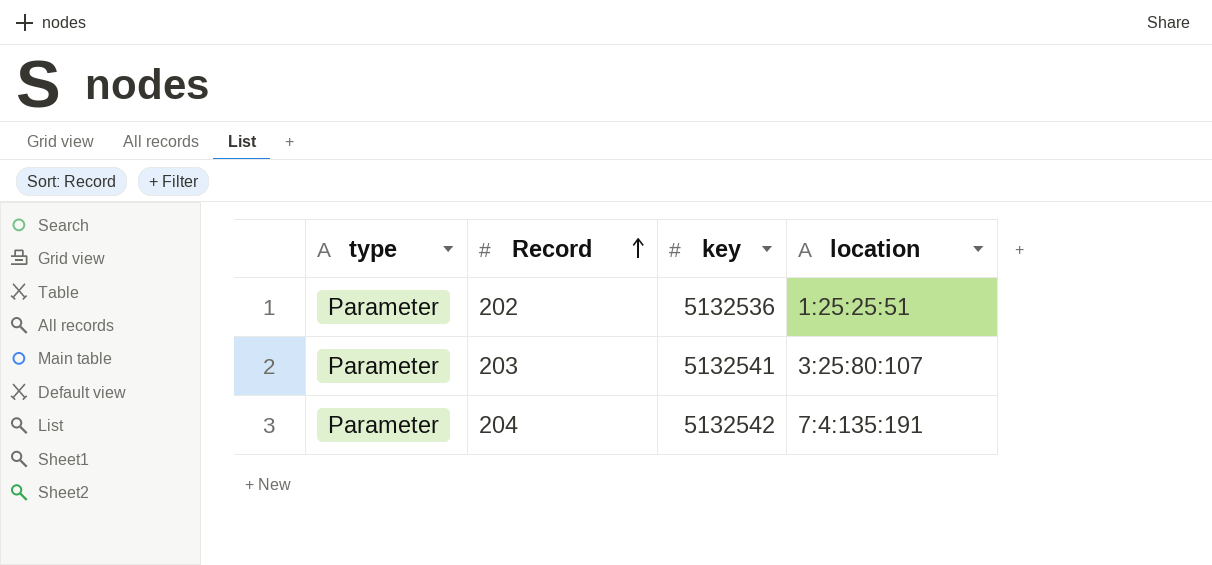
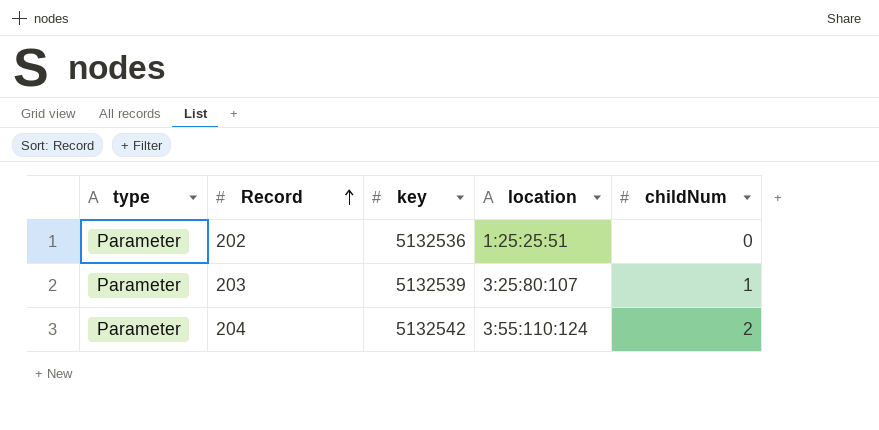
column childNum | position: none -> 5
203 | key: 5132541 -> 5132539
204 | location: 7:4:135:191 -> 3:55:110:124

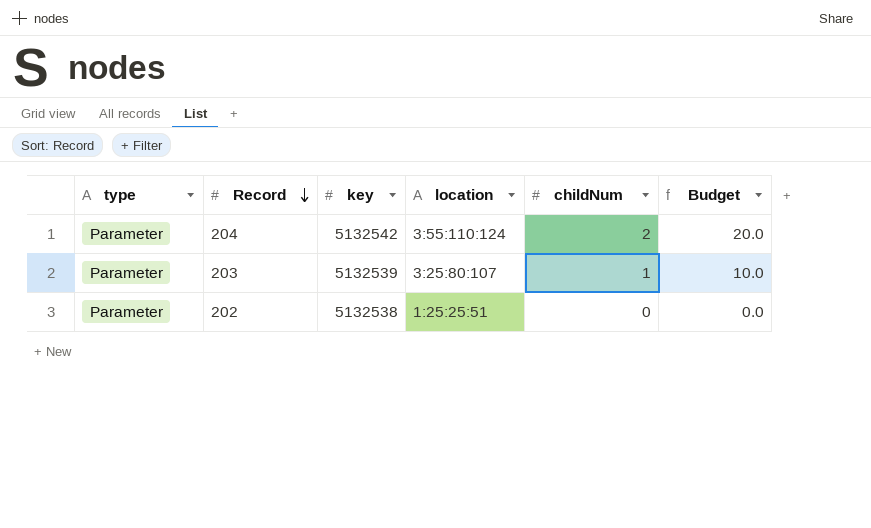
row order: Record ascending -> Record descending
column Budget | formula: none -> [childNum] * 10
202 | key: 5132536 -> 5132538

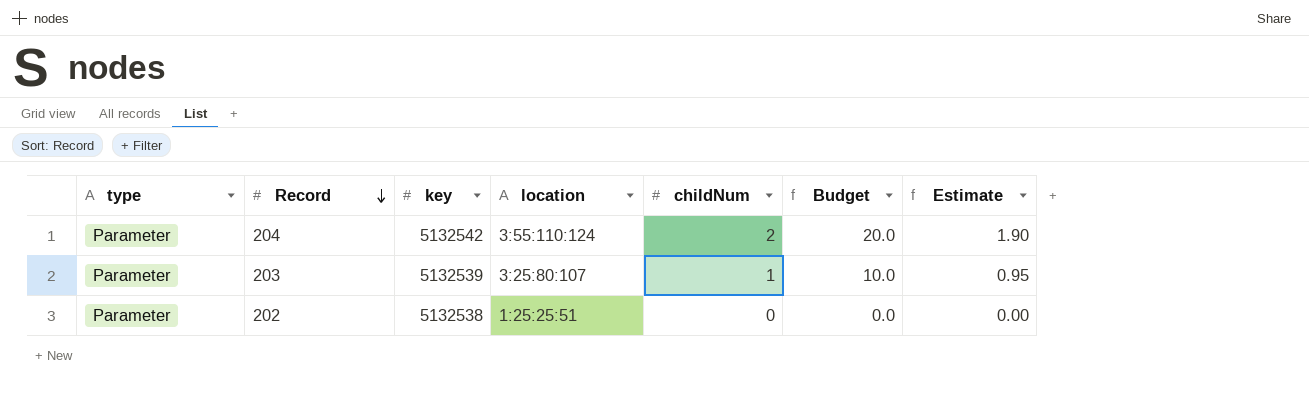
column Estimate | formula: none -> [childNum] * 0.95

